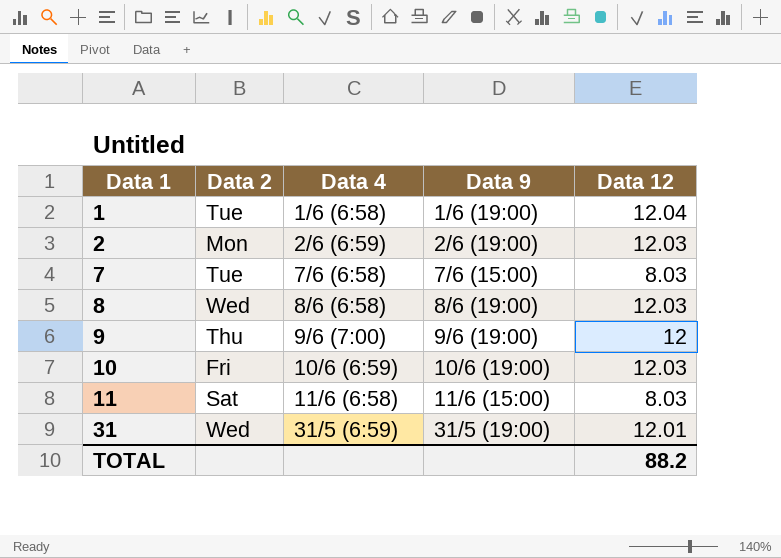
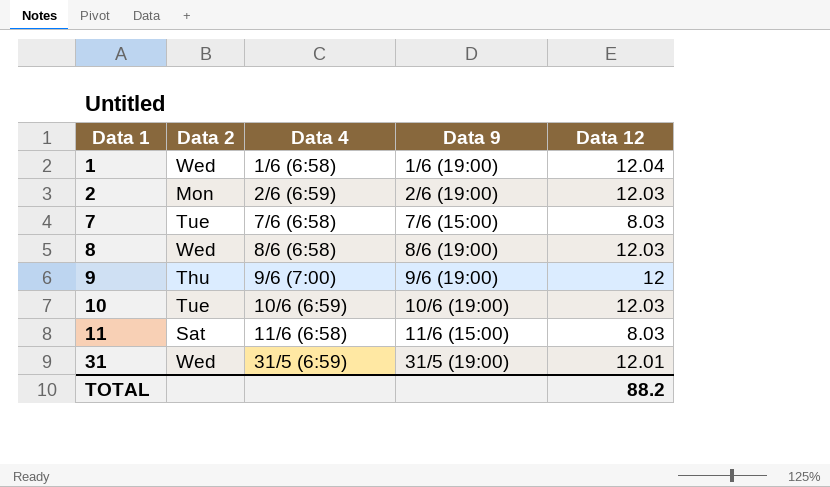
1 | Data 2: Tue -> Wed
10 | Data 2: Fri -> Tue

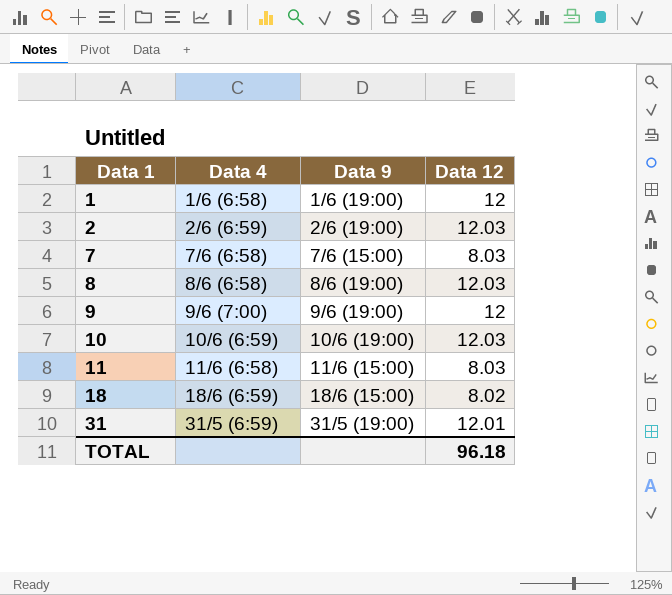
column Data 2 | position: 2 -> none
1 | Data 12: 12.04 -> 12
row 18: none -> 18/6 (6:59) | 18/6 (15:00) | 8.02
TOTAL | Data 12: 88.2 -> 96.18

